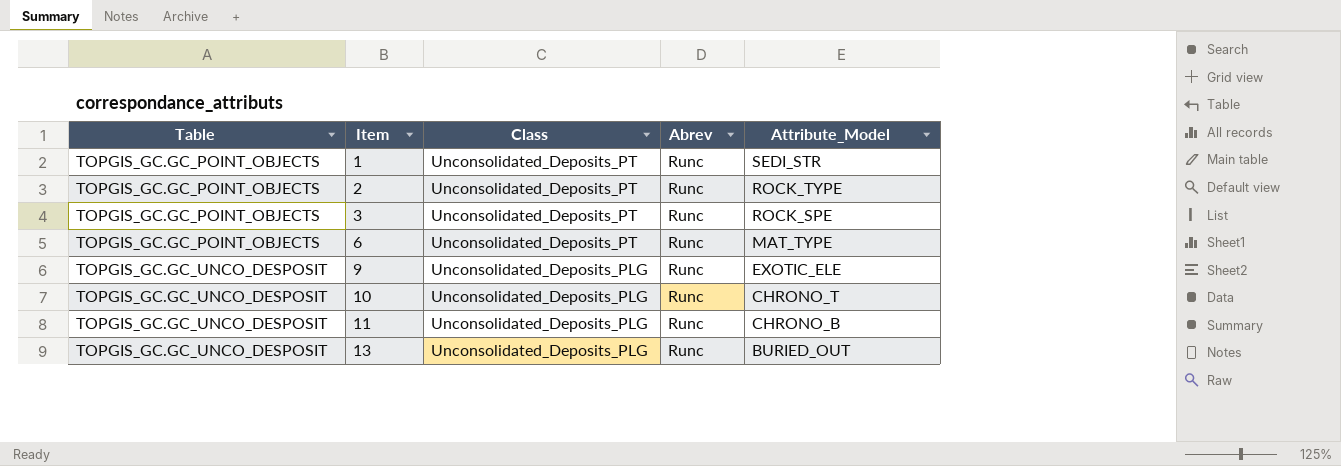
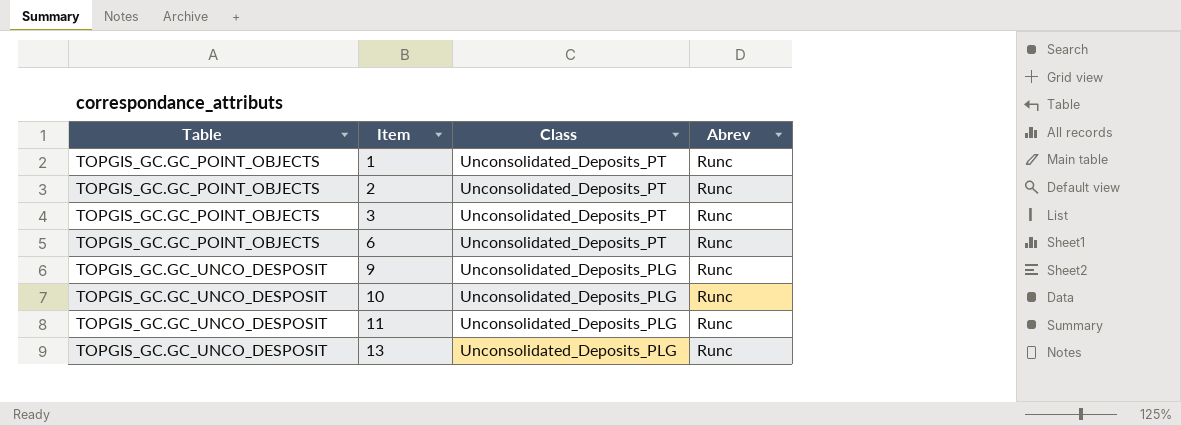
column Attribute_Model | position: 5 -> none

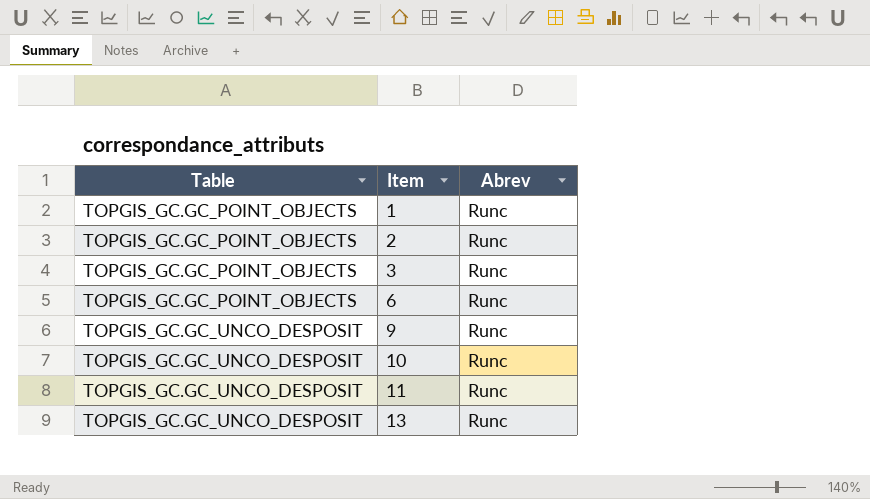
column Class | position: 3 -> none

